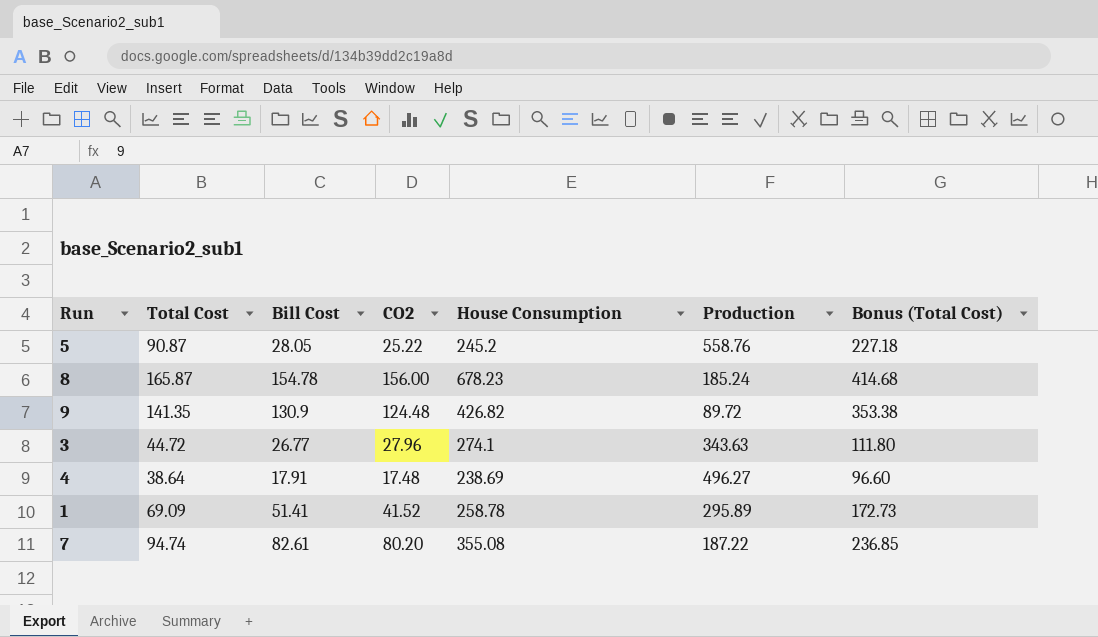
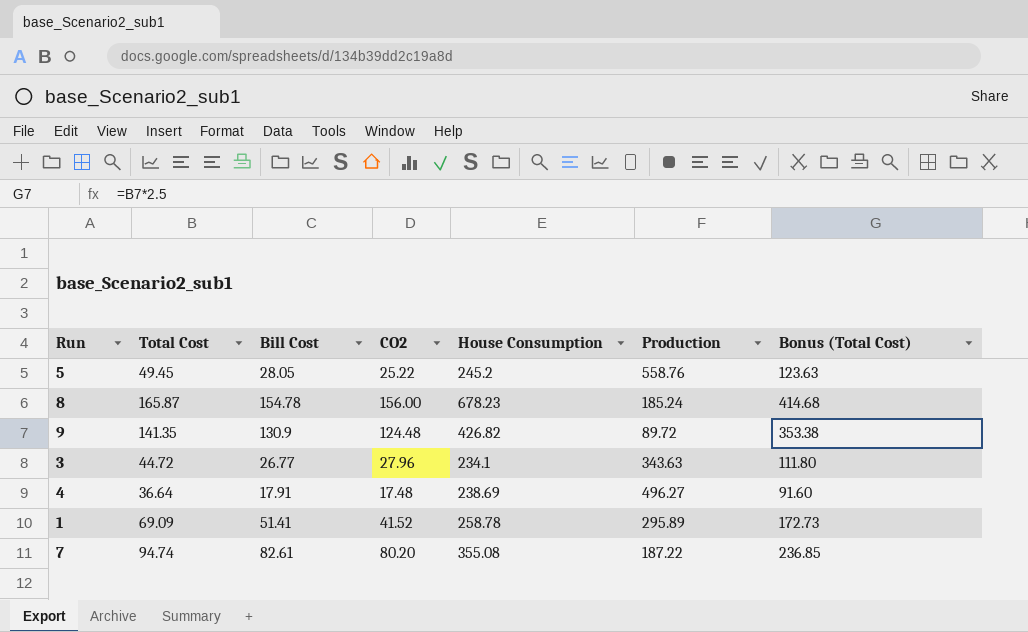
5 | Total Cost: 90.87 -> 49.45
5 | Bonus (Total Cost): 227.18 -> 123.63
3 | House Consumption: 274.1 -> 234.1
4 | Total Cost: 38.64 -> 36.64
4 | Bonus (Total Cost): 96.60 -> 91.60

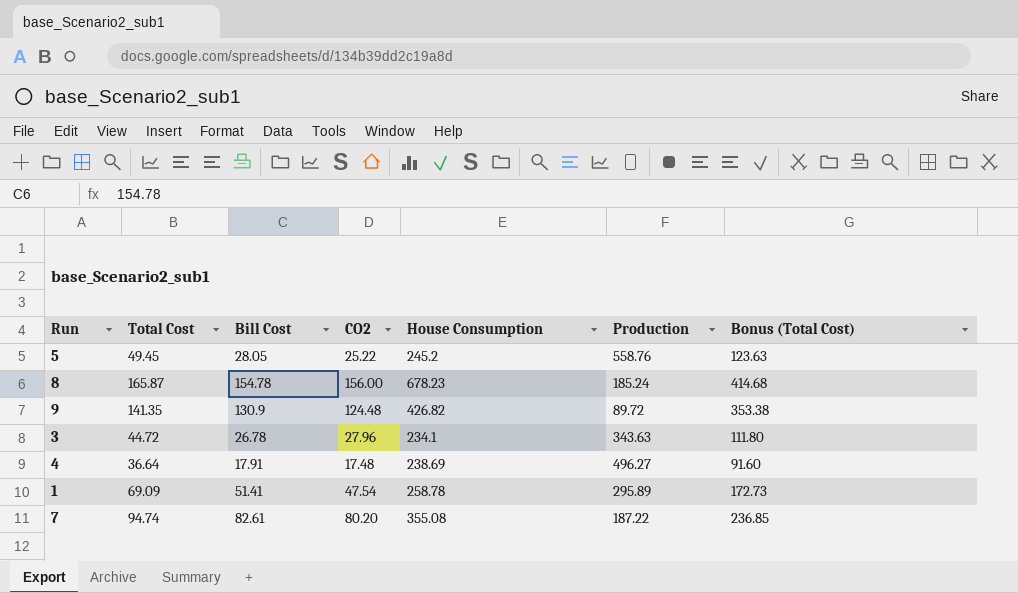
3 | Bill Cost: 26.77 -> 26.78
1 | CO2: 41.52 -> 47.54

